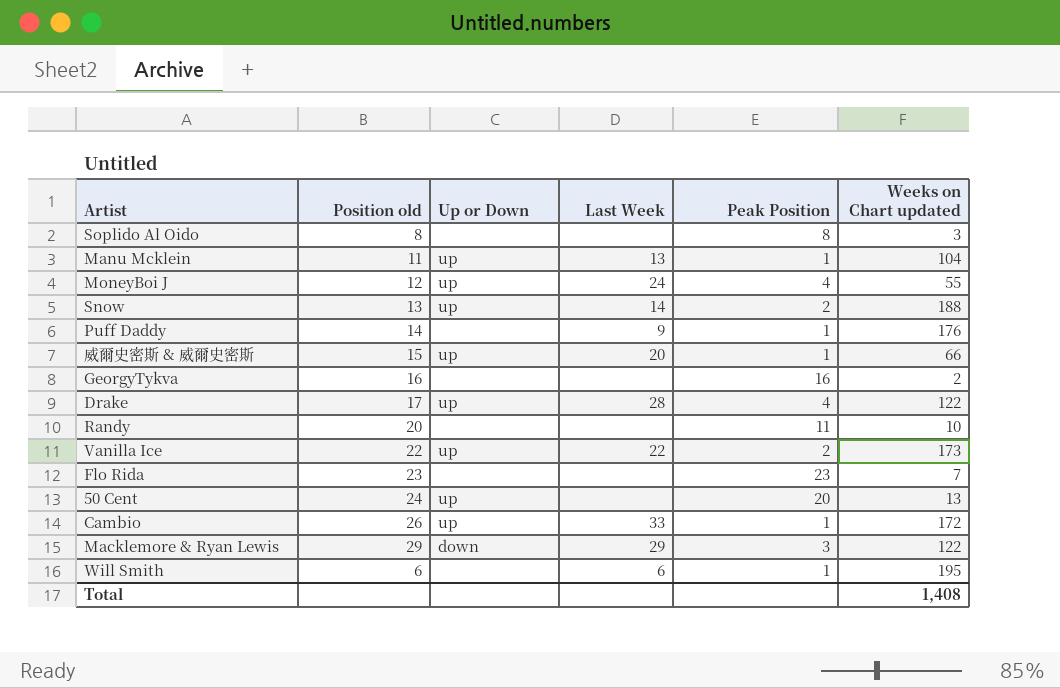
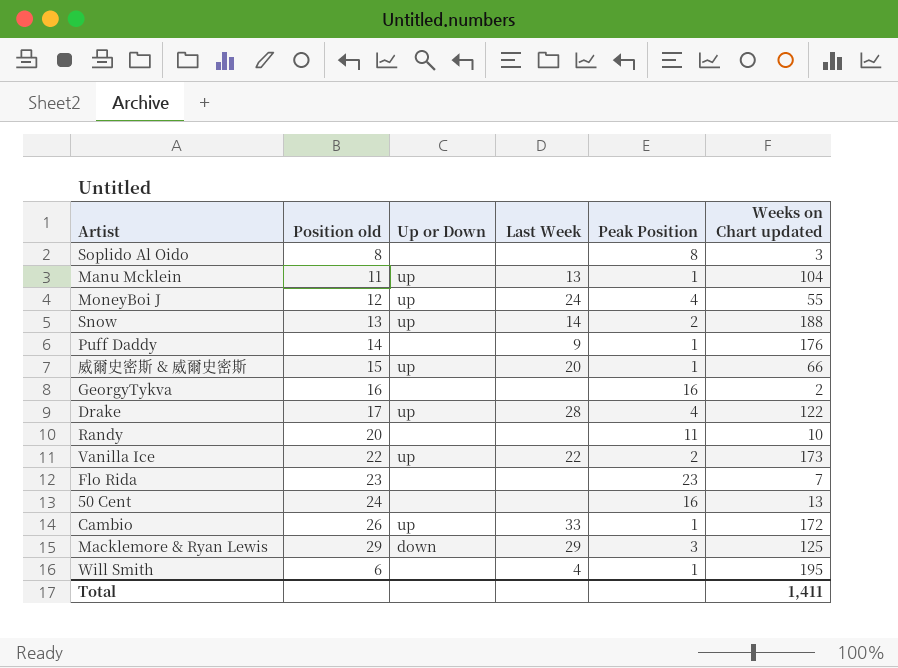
50 Cent | Up or Down: up -> none
50 Cent | Peak Position: 20 -> 16
Macklemore & Ryan Lewis | Weeks on Chart updated: 122 -> 125
Will Smith | Last Week: 6 -> 4
Total | Weeks on Chart updated: 1,408 -> 1,411

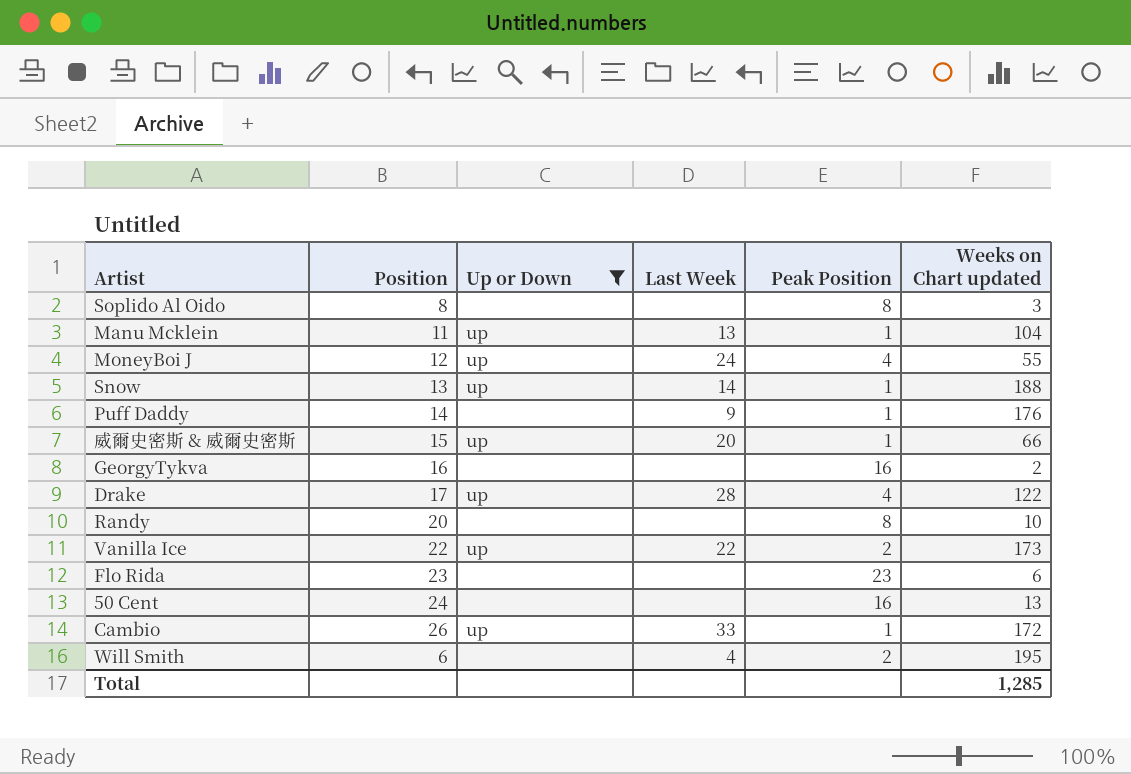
filter: none -> Up or Down != down
column name: Position old -> Position
Snow | Peak Position: 2 -> 1
Randy | Peak Position: 11 -> 8
Flo Rida | Weeks on Chart updated: 7 -> 6
Will Smith | Peak Position: 1 -> 2
Total | Weeks on Chart updated: 1,411 -> 1,285

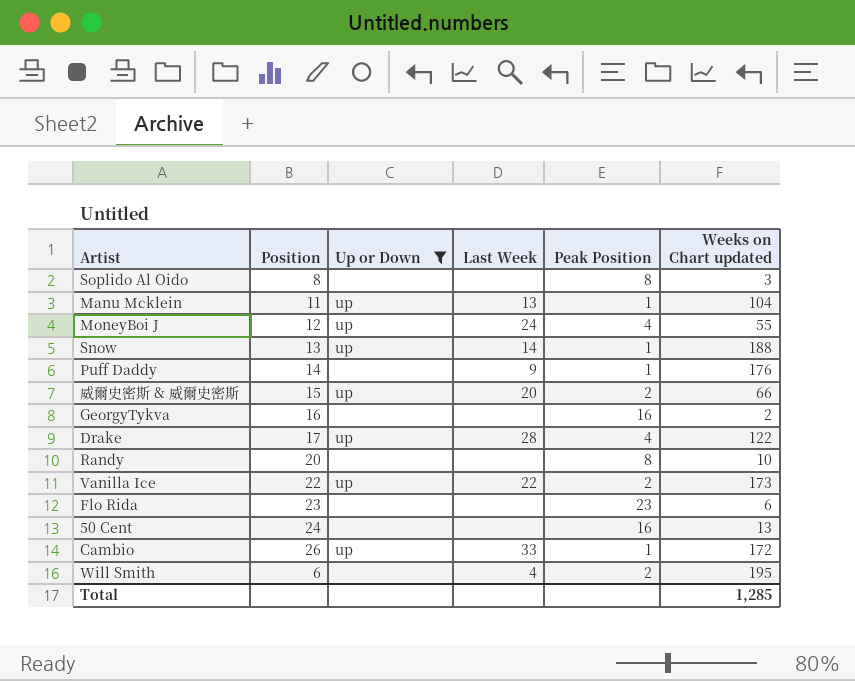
威爾史密斯 & 威爾史密斯 | Peak Position: 1 -> 2

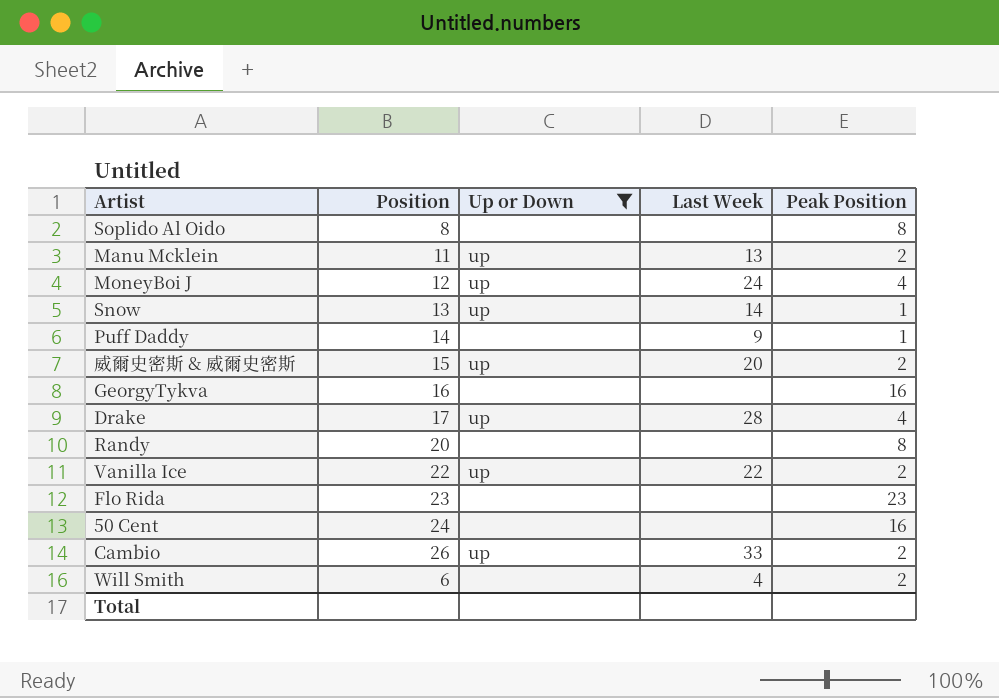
column Weeks on Chart updated | position: 6 -> none
Manu Mcklein | Peak Position: 1 -> 2
Cambio | Peak Position: 1 -> 2

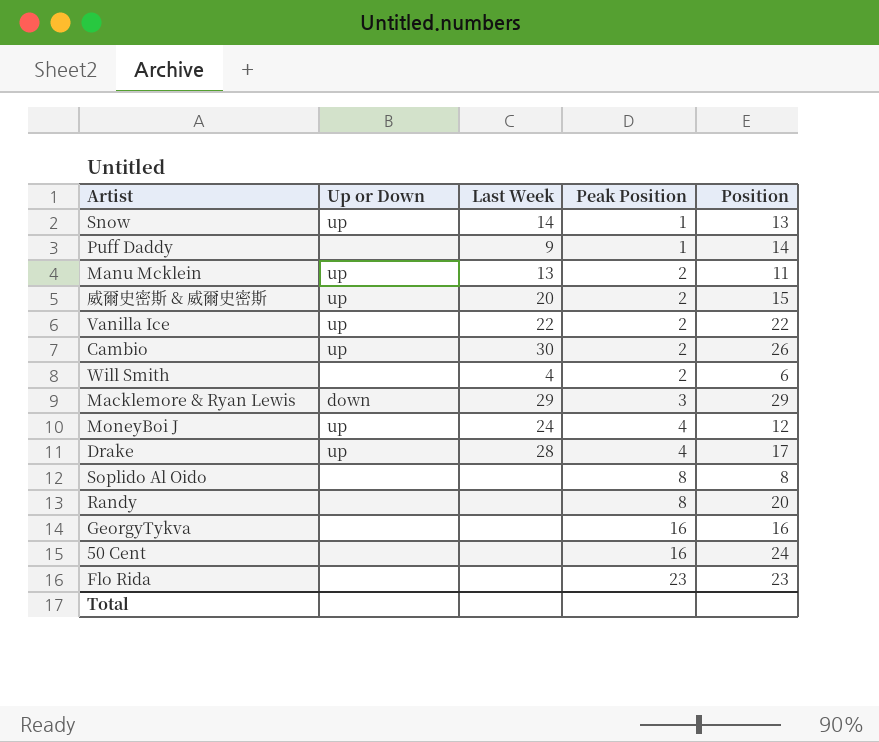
filter: Up or Down != down -> none
row order: none -> Peak Position ascending
column Position | position: 2 -> 5
Cambio | Last Week: 33 -> 30

